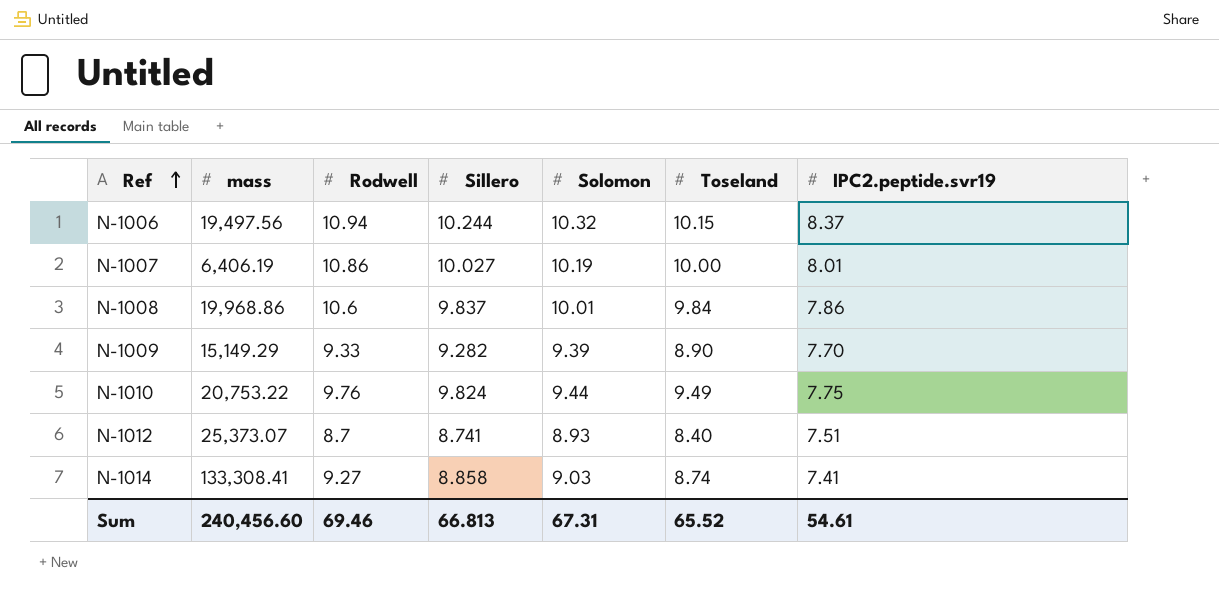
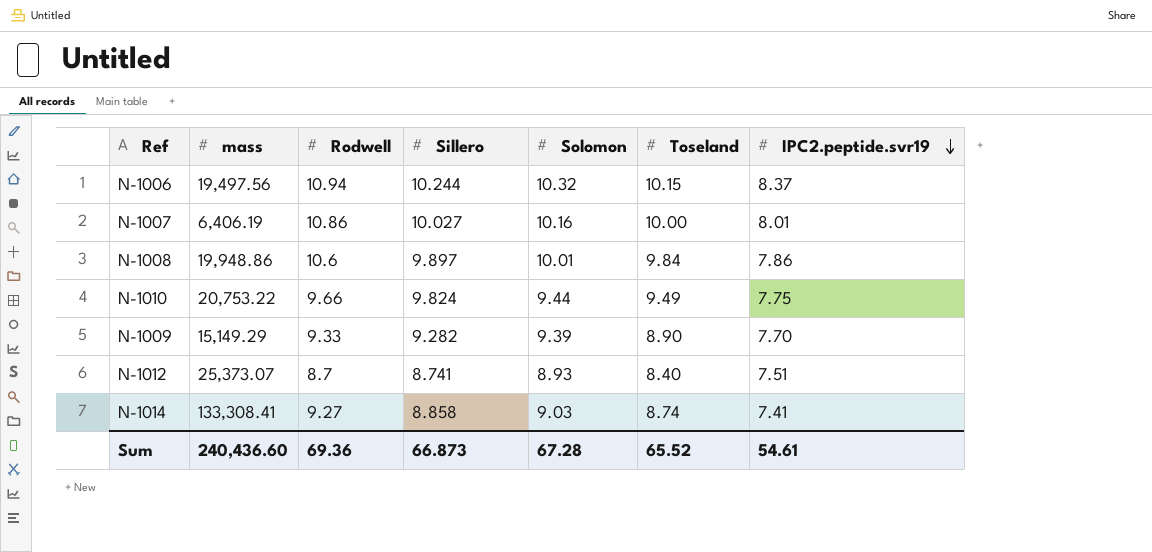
row order: Ref ascending -> IPC2.peptide.svr19 descending
N-1007 | Solomon: 10.19 -> 10.16
N-1008 | mass: 19,968.86 -> 19,948.86
N-1008 | Sillero: 9.837 -> 9.897
N-1010 | Rodwell: 9.76 -> 9.66
Sum | mass: 240,456.60 -> 240,436.60
Sum | Rodwell: 69.46 -> 69.36
Sum | Sillero: 66.813 -> 66.873
Sum | Solomon: 67.31 -> 67.28

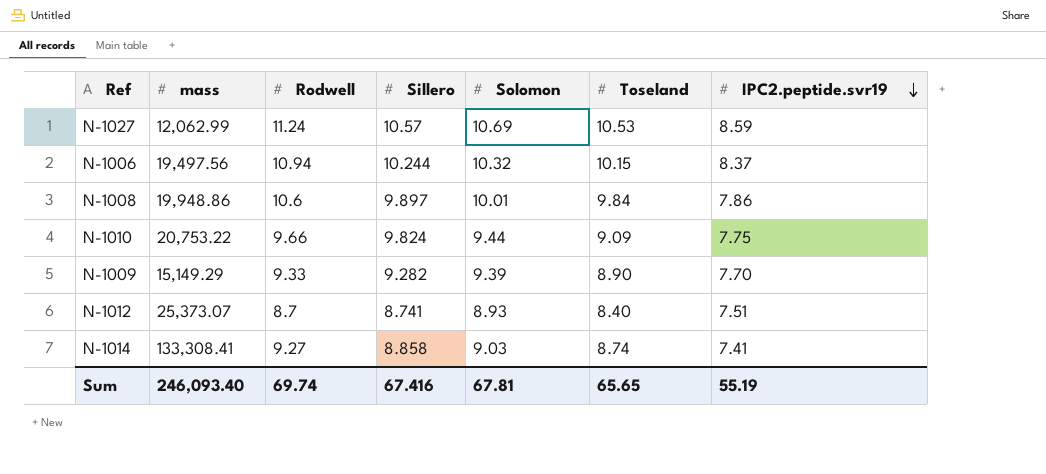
row N-1007: 6,406.19 | 10.86 | 10.027 | 10.16 | 10.00 | 8.01 -> none
row N-1027: none -> 12,062.99 | 11.24 | 10.57 | 10.69 | 10.53 | 8.59
N-1010 | Toseland: 9.49 -> 9.09
Sum | mass: 240,436.60 -> 246,093.40
Sum | Rodwell: 69.36 -> 69.74
Sum | Sillero: 66.873 -> 67.416
Sum | Solomon: 67.28 -> 67.81
Sum | Toseland: 65.52 -> 65.65
Sum | IPC2.peptide.svr19: 54.61 -> 55.19

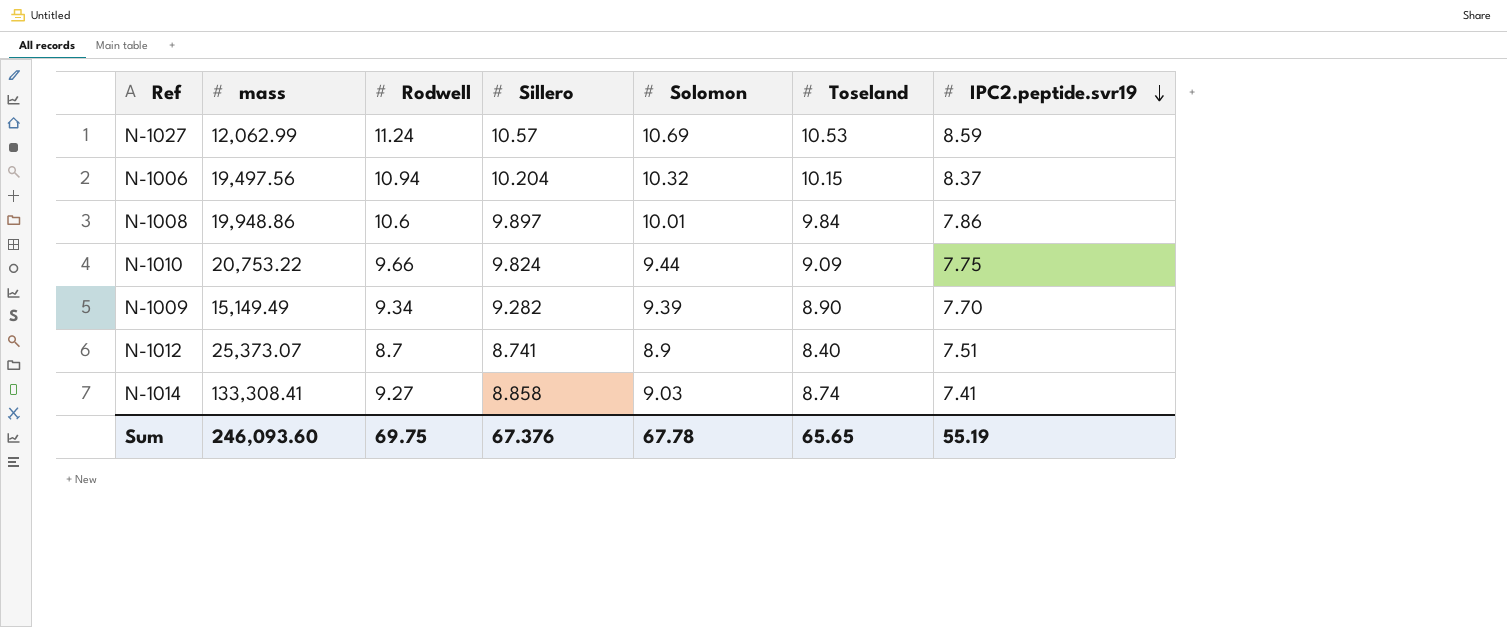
N-1006 | Sillero: 10.244 -> 10.204
N-1009 | mass: 15,149.29 -> 15,149.49
N-1009 | Rodwell: 9.33 -> 9.34
N-1012 | Solomon: 8.93 -> 8.9
Sum | mass: 246,093.40 -> 246,093.60
Sum | Rodwell: 69.74 -> 69.75
Sum | Sillero: 67.416 -> 67.376
Sum | Solomon: 67.81 -> 67.78

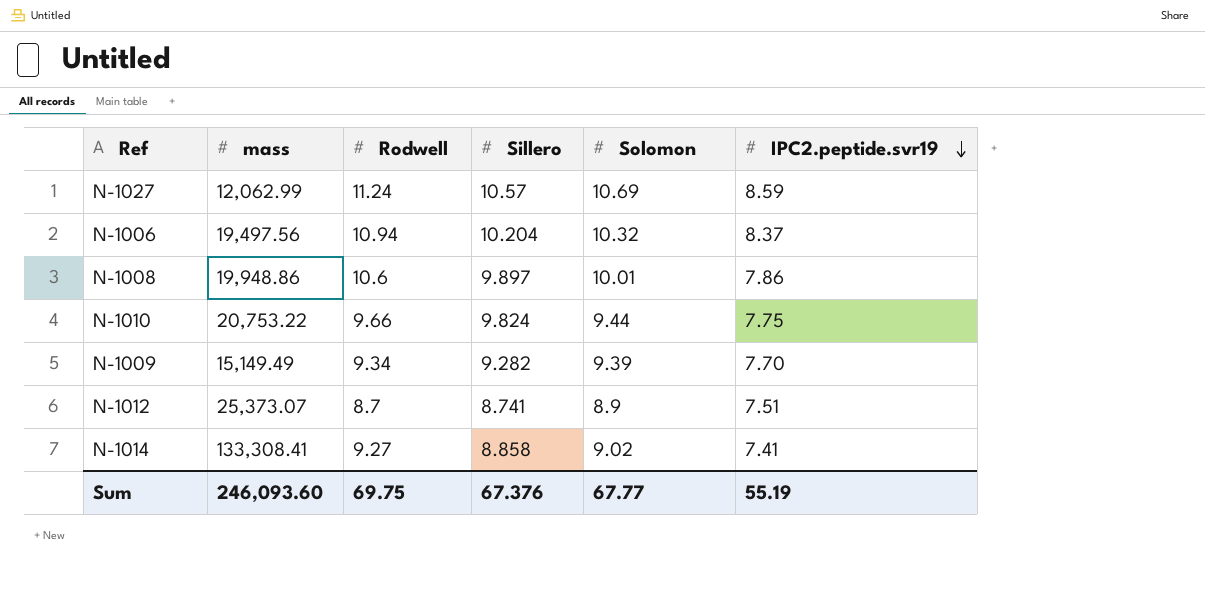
column Toseland | position: 6 -> none
N-1014 | Solomon: 9.03 -> 9.02
Sum | Solomon: 67.78 -> 67.77

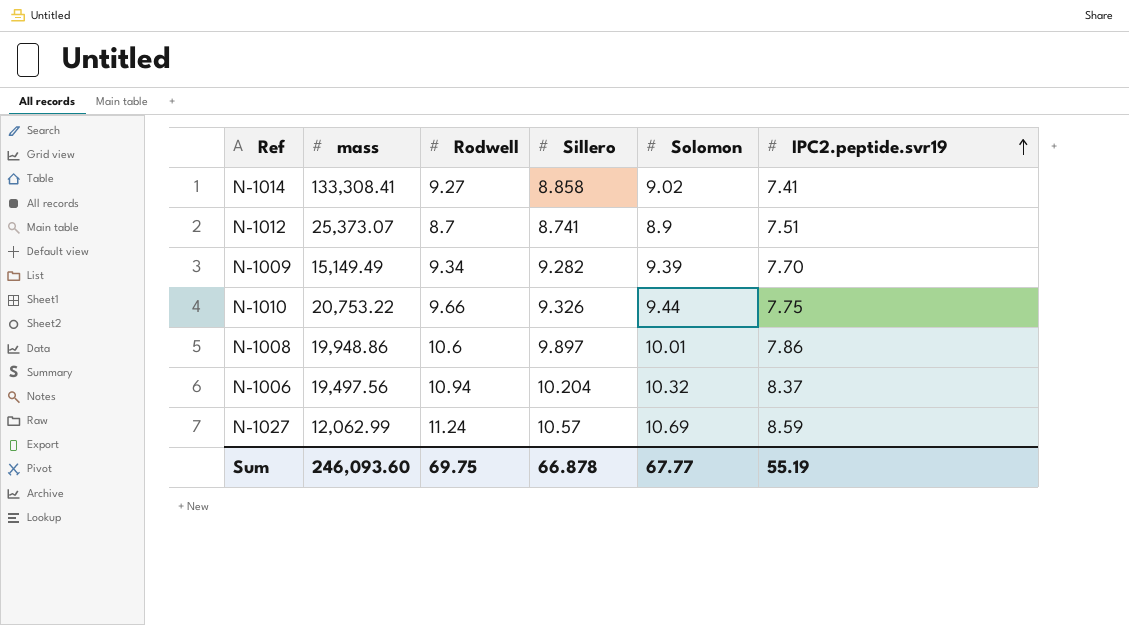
row order: IPC2.peptide.svr19 descending -> IPC2.peptide.svr19 ascending
N-1010 | Sillero: 9.824 -> 9.326
Sum | Sillero: 67.376 -> 66.878

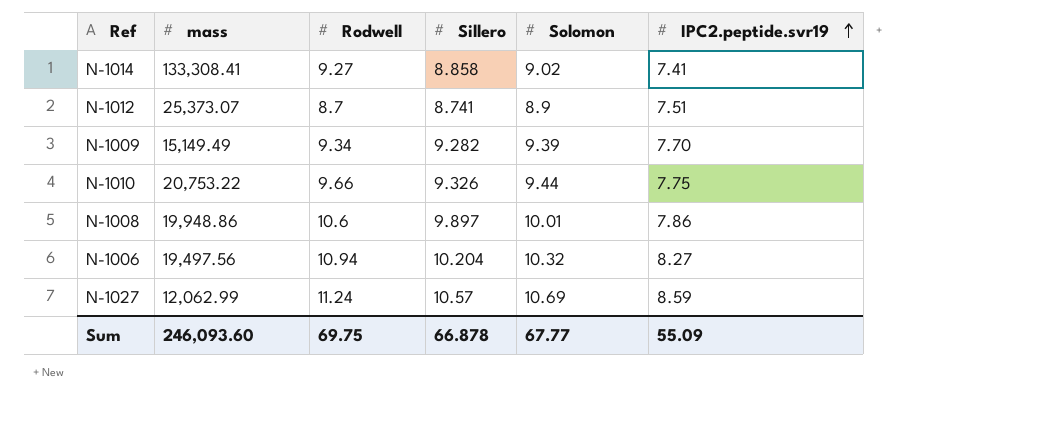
N-1006 | IPC2.peptide.svr19: 8.37 -> 8.27
Sum | IPC2.peptide.svr19: 55.19 -> 55.09

